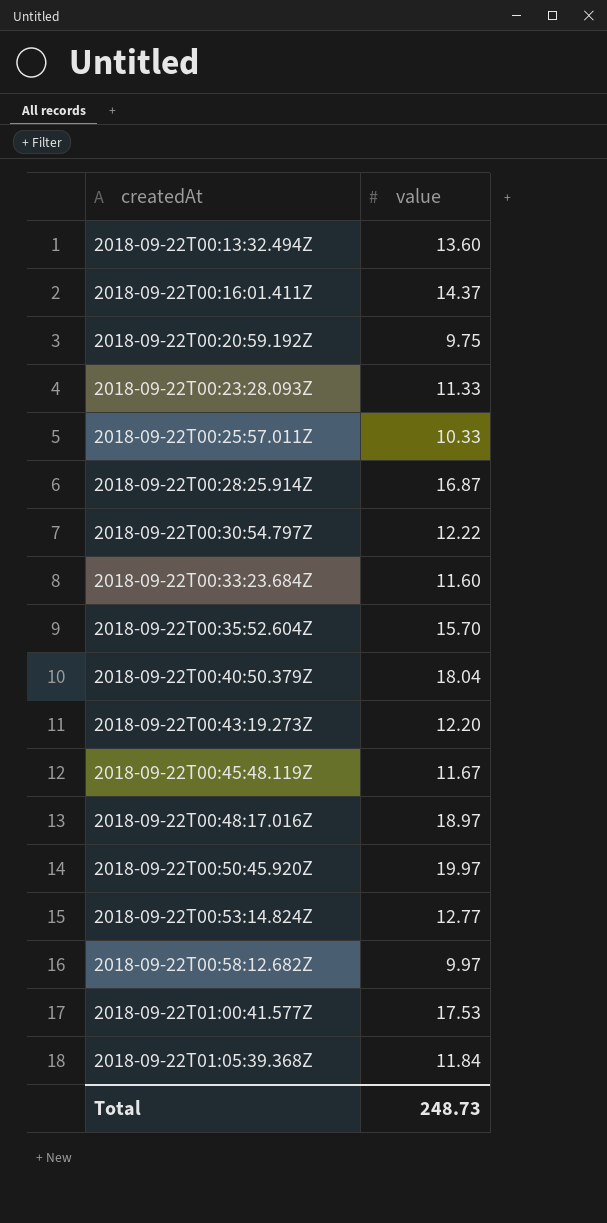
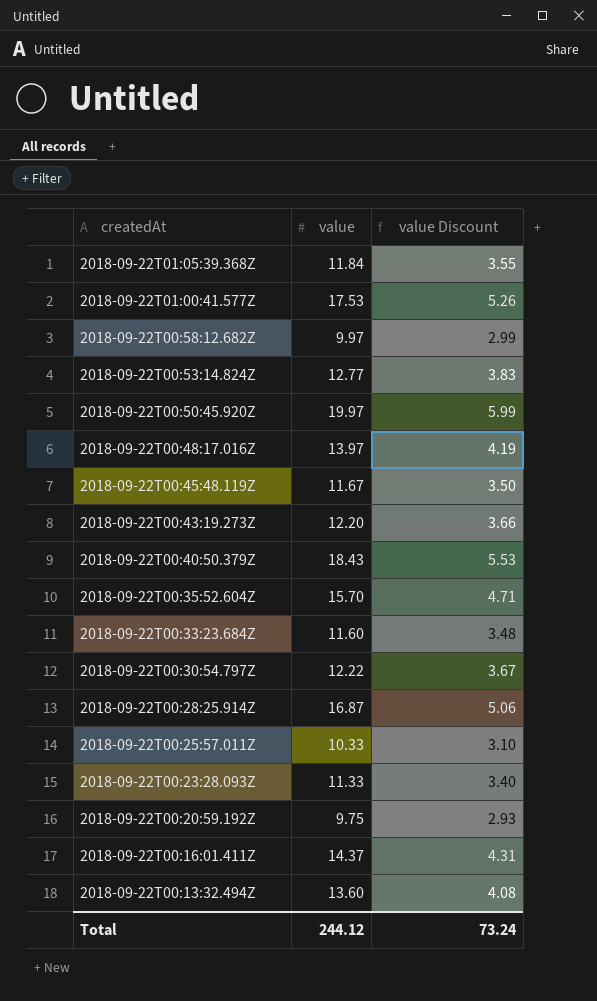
row order: createdAt ascending -> createdAt descending
column value Discount | formula: none -> [value] * 0.3
2018-09-22T00:48:17.016Z | value: 18.97 -> 13.97
2018-09-22T00:40:50.379Z | value: 18.04 -> 18.43
Total | value: 248.73 -> 244.12

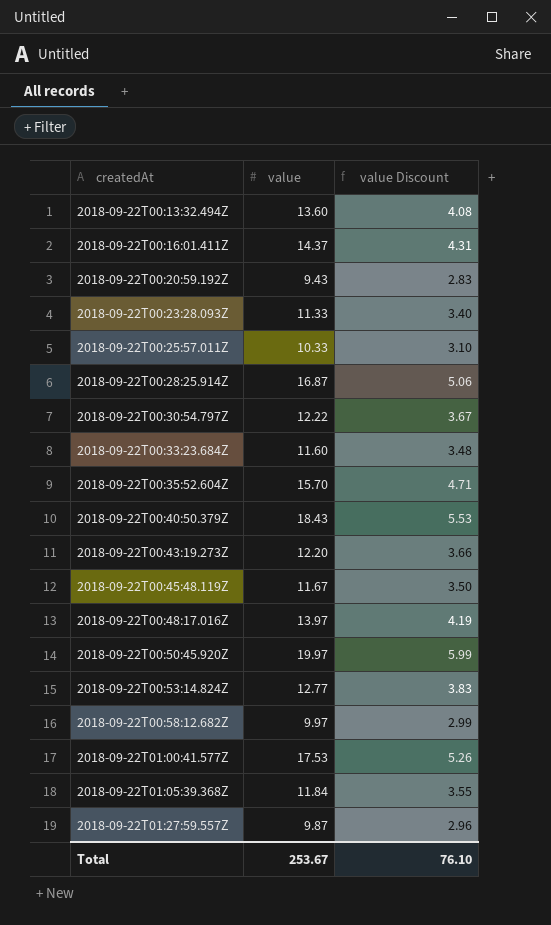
row order: createdAt descending -> createdAt ascending
2018-09-22T00:20:59.192Z | value: 9.75 -> 9.43
2018-09-22T00:20:59.192Z | value Discount: 2.93 -> 2.83
row 2018-09-22T01:27:59.557Z: none -> 9.87 | 2.96
Total | value: 244.12 -> 253.67
Total | value Discount: 73.24 -> 76.10

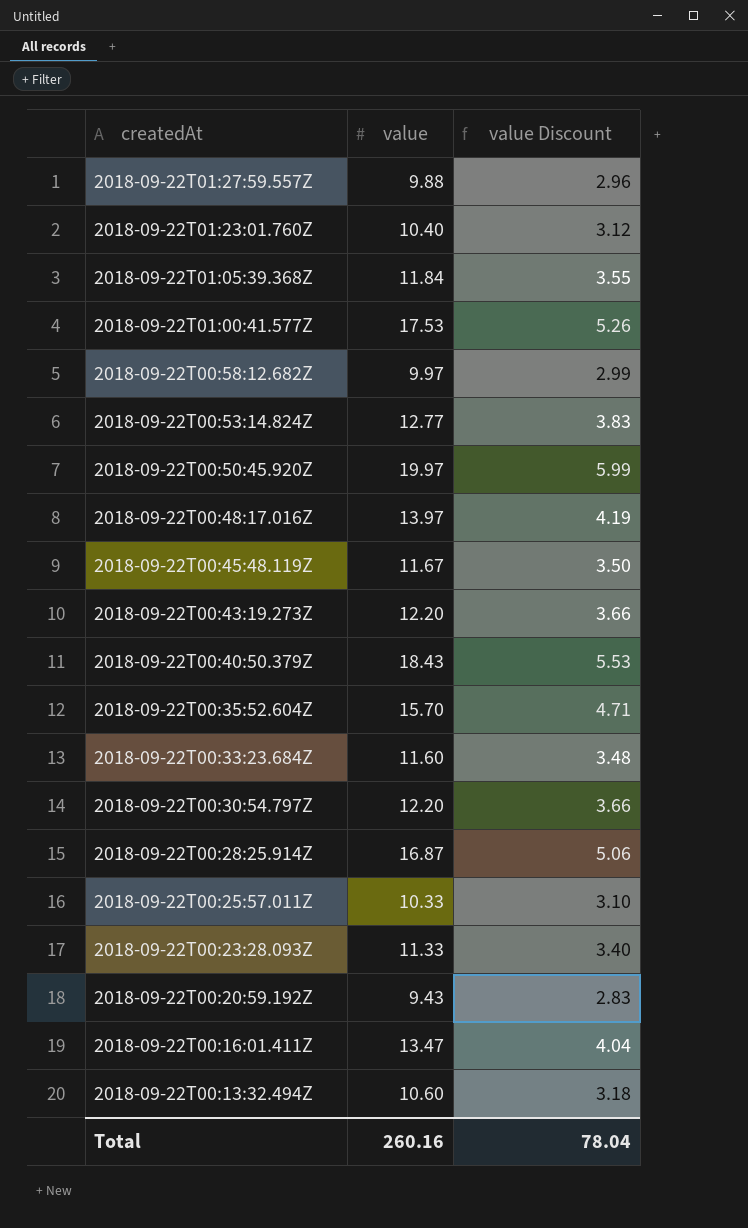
row order: createdAt ascending -> createdAt descending
2018-09-22T01:27:59.557Z | value: 9.87 -> 9.88
row 2018-09-22T01:23:01.760Z: none -> 10.40 | 3.12
2018-09-22T00:30:54.797Z | value: 12.22 -> 12.20
2018-09-22T00:30:54.797Z | value Discount: 3.67 -> 3.66
2018-09-22T00:16:01.411Z | value: 14.37 -> 13.47
2018-09-22T00:16:01.411Z | value Discount: 4.31 -> 4.04
2018-09-22T00:13:32.494Z | value: 13.60 -> 10.60
2018-09-22T00:13:32.494Z | value Discount: 4.08 -> 3.18
Total | value: 253.67 -> 260.16
Total | value Discount: 76.10 -> 78.04

